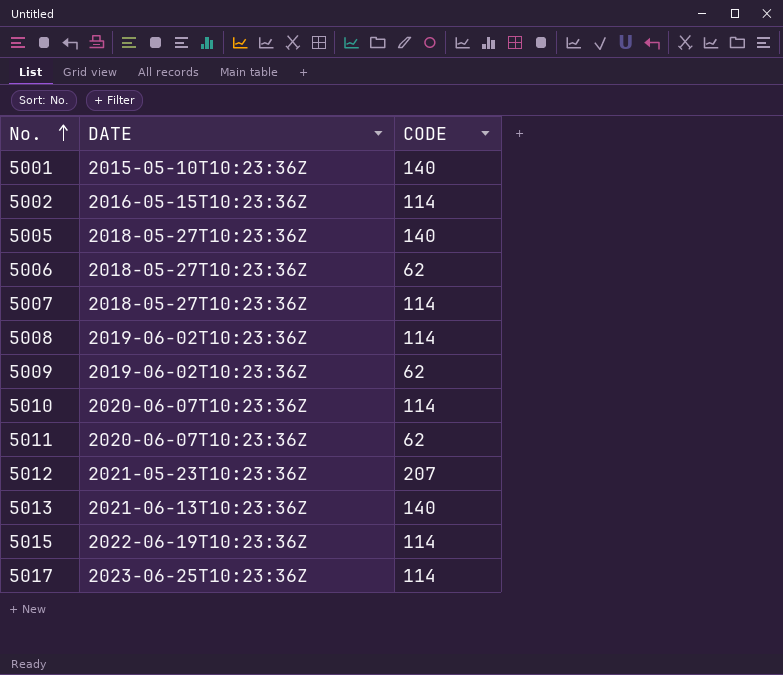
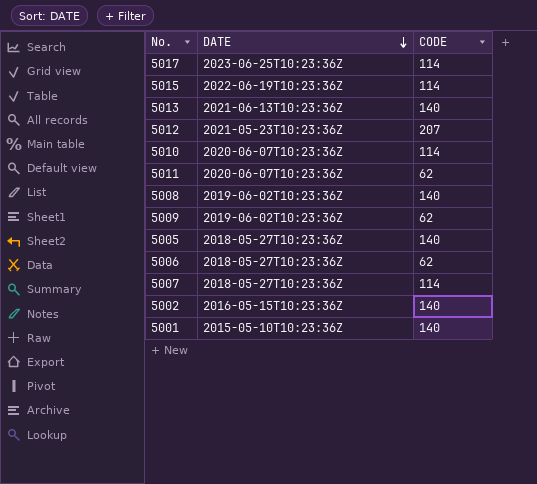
row order: No. ascending -> DATE descending
5008 | CODE: 114 -> 140
5002 | CODE: 114 -> 140

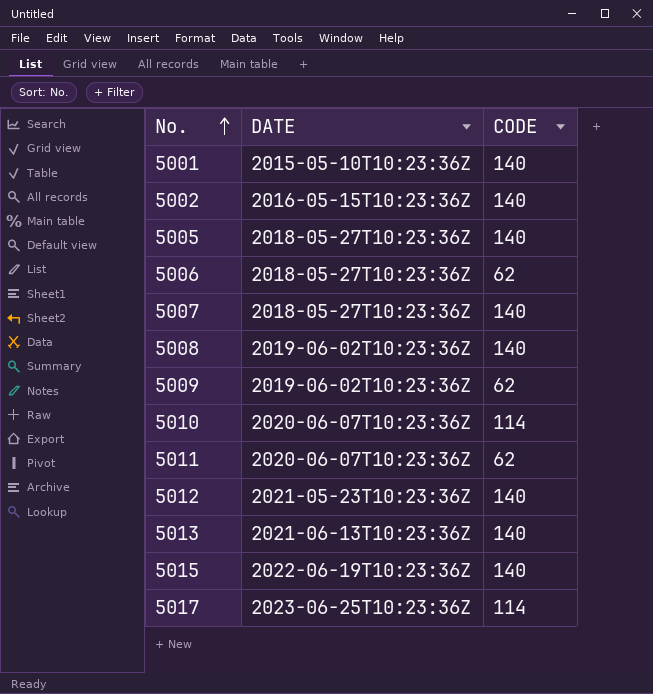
row order: DATE descending -> No. ascending
5007 | CODE: 114 -> 140
5012 | CODE: 207 -> 140
5015 | CODE: 114 -> 140

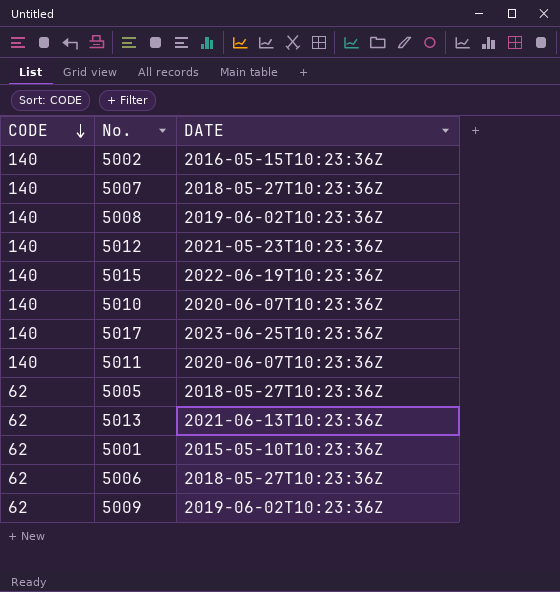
row order: No. ascending -> CODE descending
column CODE | position: 3 -> 1
5010 | CODE: 114 -> 140
5017 | CODE: 114 -> 140
5011 | CODE: 62 -> 140
5005 | CODE: 140 -> 62
5013 | CODE: 140 -> 62
5001 | CODE: 140 -> 62

